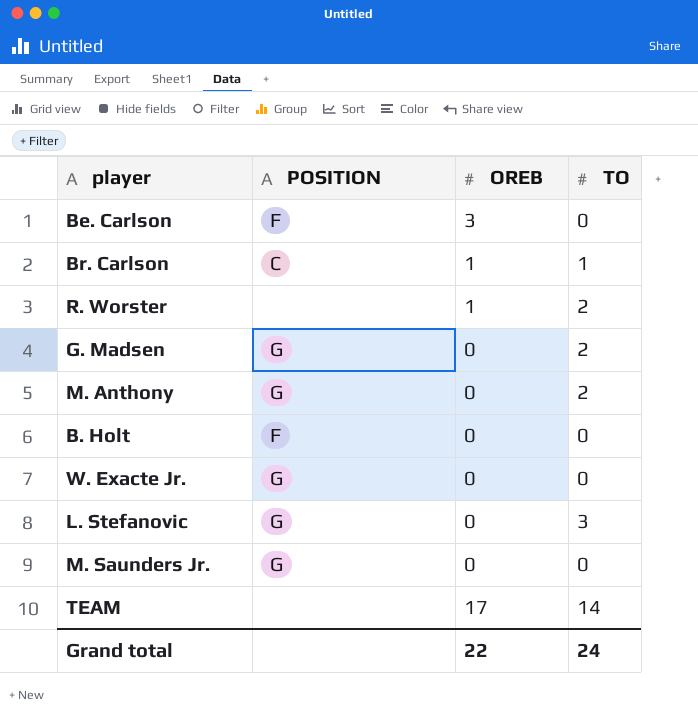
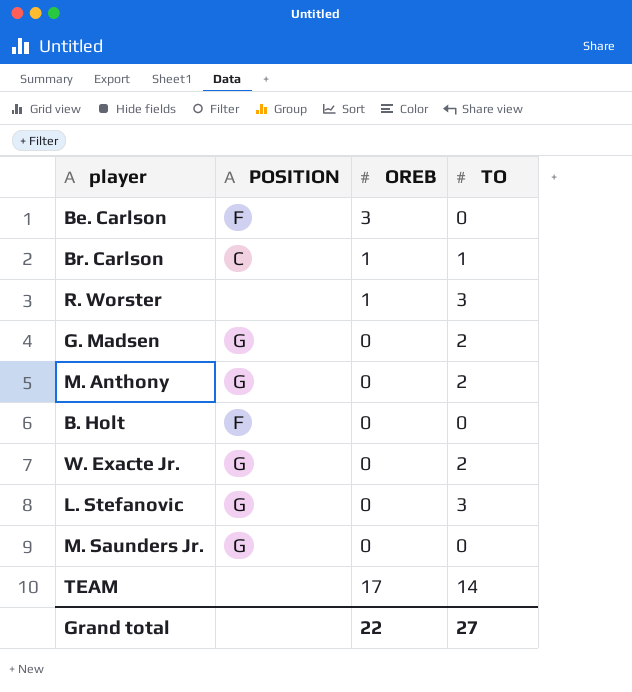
R. Worster | TO: 2 -> 3
W. Exacte Jr. | TO: 0 -> 2
Grand total | TO: 24 -> 27

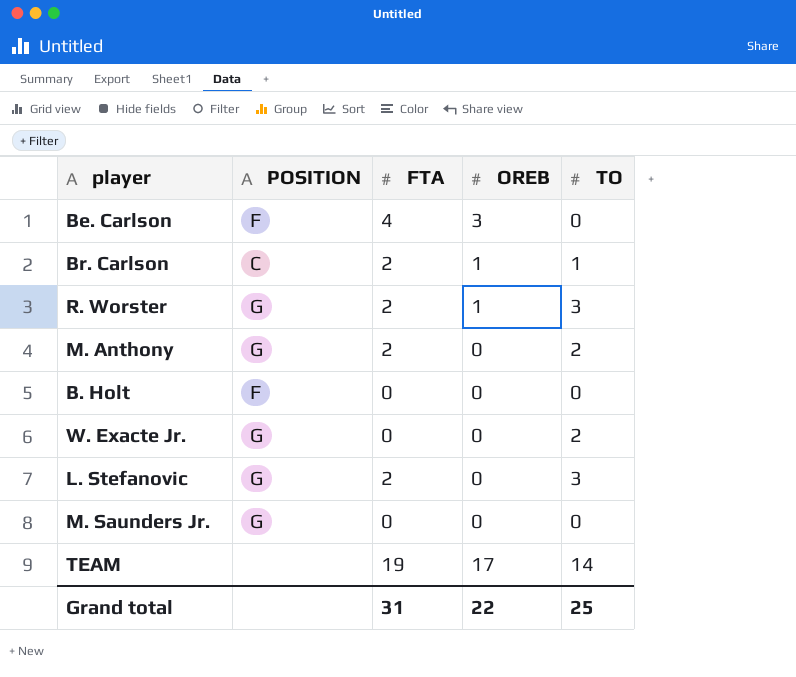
column FTA | position: none -> 3
row G. Madsen: G | 0 | 2 -> none
R. Worster | POSITION: none -> G
Grand total | TO: 27 -> 25

